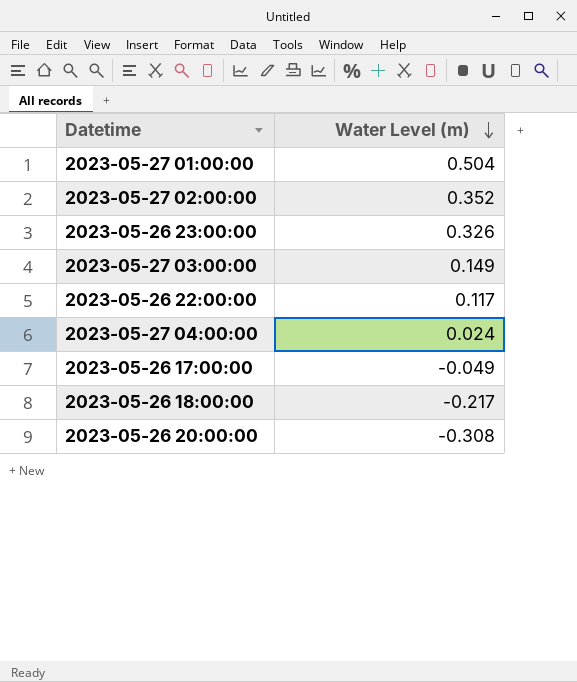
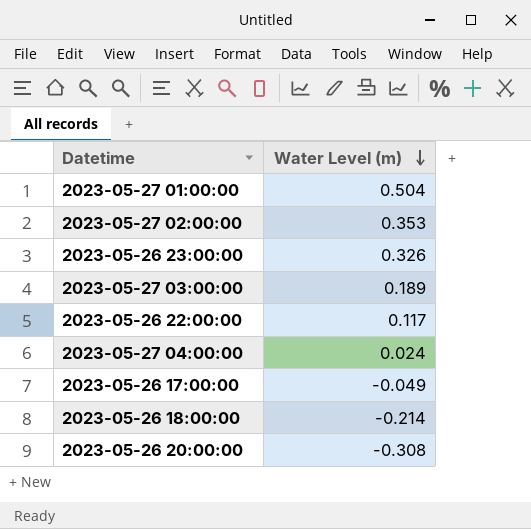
2023-05-27 02:00:00 | Water Level (m): 0.352 -> 0.353
2023-05-27 03:00:00 | Water Level (m): 0.149 -> 0.189
2023-05-26 18:00:00 | Water Level (m): -0.217 -> -0.214

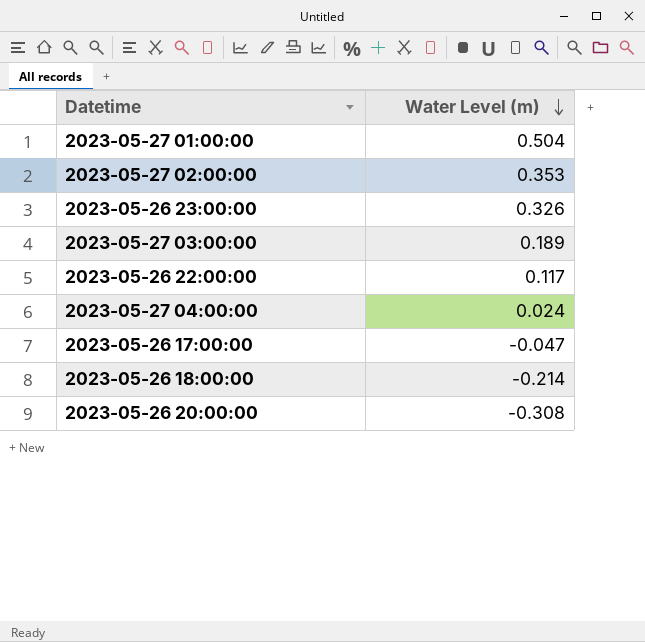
2023-05-26 17:00:00 | Water Level (m): -0.049 -> -0.047

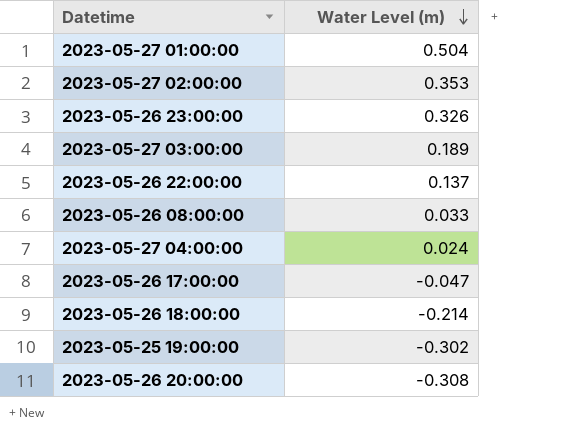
2023-05-26 22:00:00 | Water Level (m): 0.117 -> 0.137
row 2023-05-26 08:00:00: none -> 0.033
row 2023-05-25 19:00:00: none -> -0.302

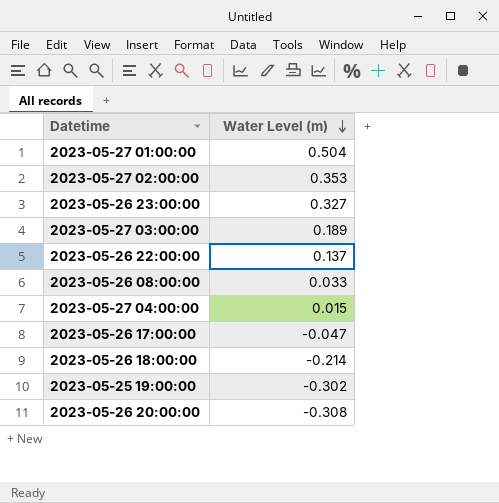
2023-05-26 23:00:00 | Water Level (m): 0.326 -> 0.327
2023-05-27 04:00:00 | Water Level (m): 0.024 -> 0.015

